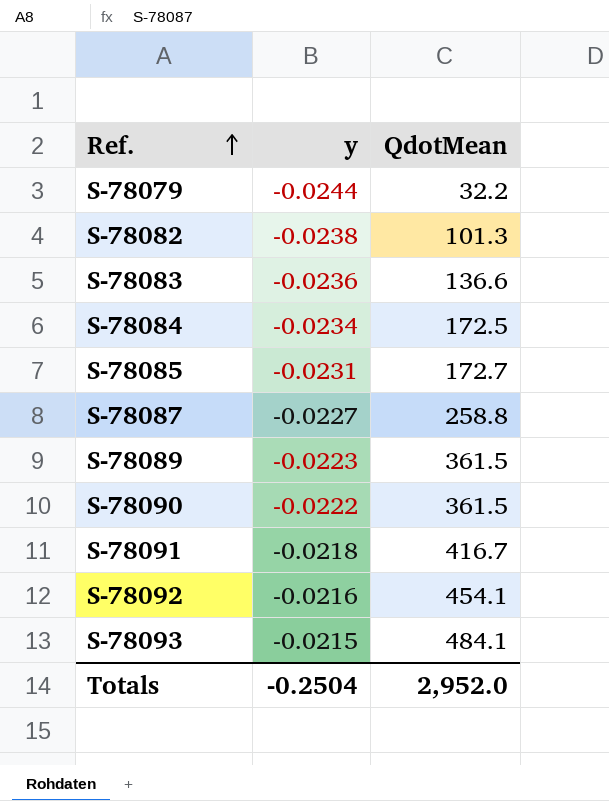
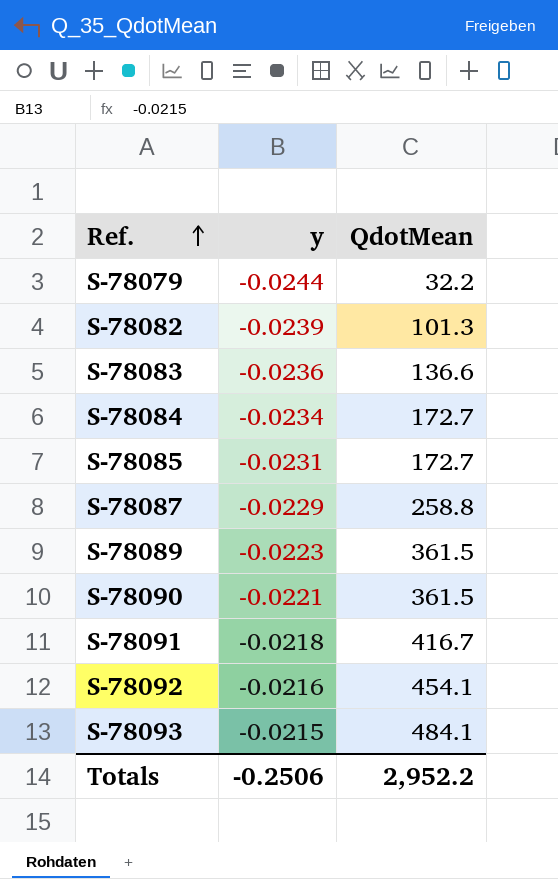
S-78082 | y: -0.0238 -> -0.0239
S-78084 | QdotMean: 172.5 -> 172.7
S-78087 | y: -0.0227 -> -0.0229
S-78090 | y: -0.0222 -> -0.0221
Totals | y: -0.2504 -> -0.2506
Totals | QdotMean: 2,952.0 -> 2,952.2

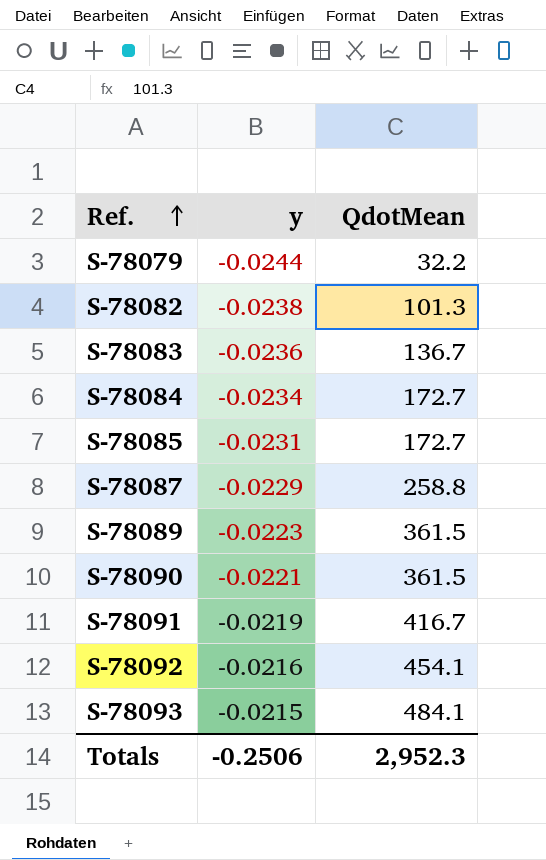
S-78082 | y: -0.0239 -> -0.0238
S-78083 | QdotMean: 136.6 -> 136.7
S-78091 | y: -0.0218 -> -0.0219
Totals | QdotMean: 2,952.2 -> 2,952.3

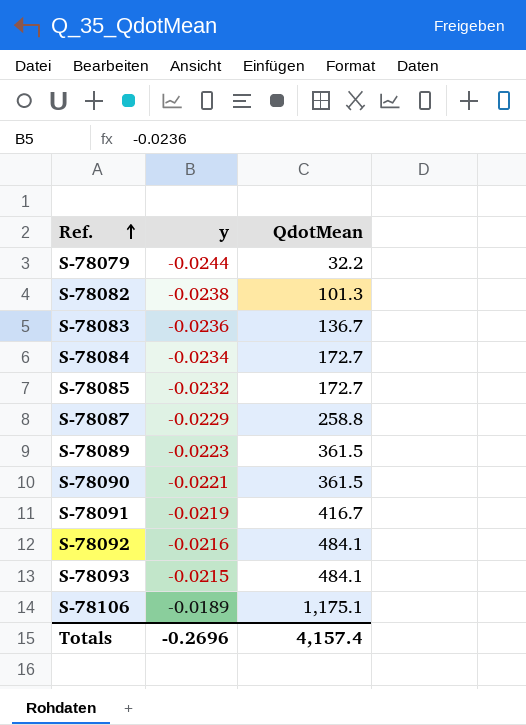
S-78085 | y: -0.0231 -> -0.0232
S-78092 | QdotMean: 454.1 -> 484.1
row S-78106: none -> -0.0189 | 1,175.1
Totals | y: -0.2506 -> -0.2696
Totals | QdotMean: 2,952.3 -> 4,157.4

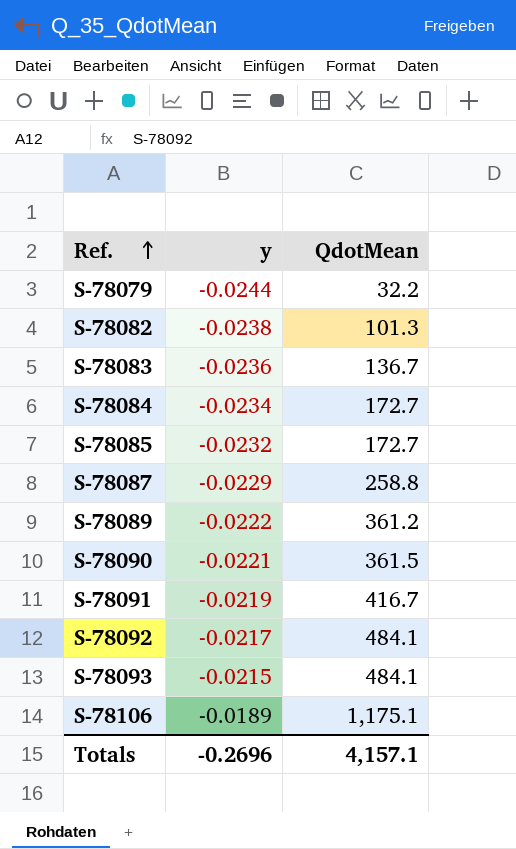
S-78089 | y: -0.0223 -> -0.0222
S-78089 | QdotMean: 361.5 -> 361.2
S-78092 | y: -0.0216 -> -0.0217
Totals | QdotMean: 4,157.4 -> 4,157.1

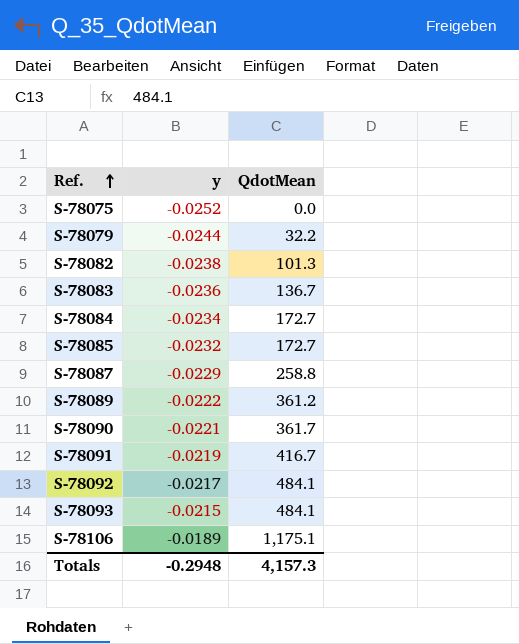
row S-78075: none -> -0.0252 | 0.0
S-78090 | QdotMean: 361.5 -> 361.7
Totals | y: -0.2696 -> -0.2948
Totals | QdotMean: 4,157.1 -> 4,157.3

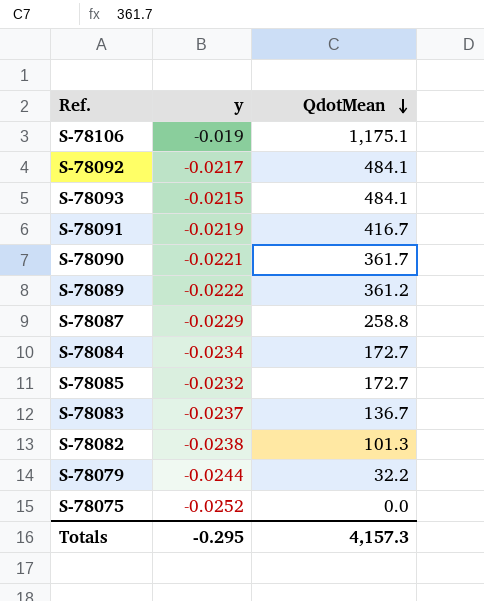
row order: Ref. ascending -> QdotMean descending
S-78106 | y: -0.0189 -> -0.019
S-78083 | y: -0.0236 -> -0.0237
Totals | y: -0.2948 -> -0.295

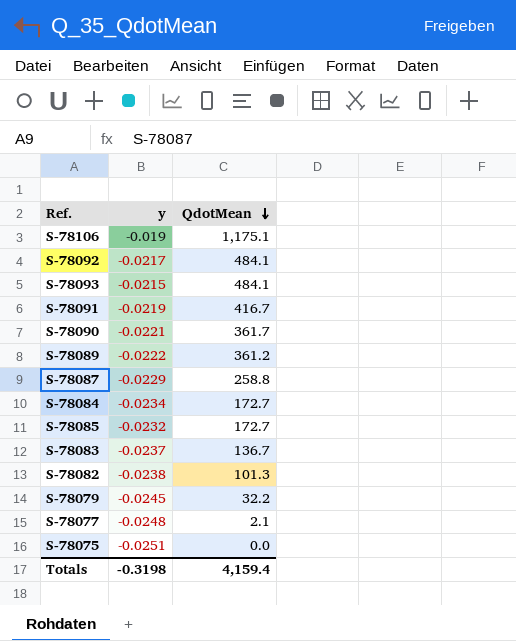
S-78079 | y: -0.0244 -> -0.0245
row S-78077: none -> -0.0248 | 2.1
S-78075 | y: -0.0252 -> -0.0251
Totals | y: -0.295 -> -0.3198
Totals | QdotMean: 4,157.3 -> 4,159.4

